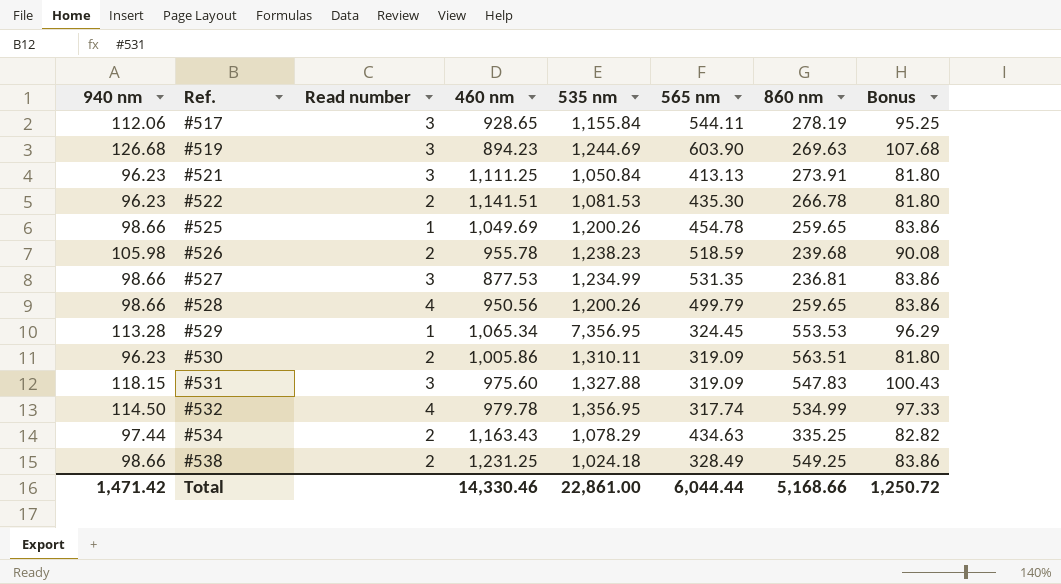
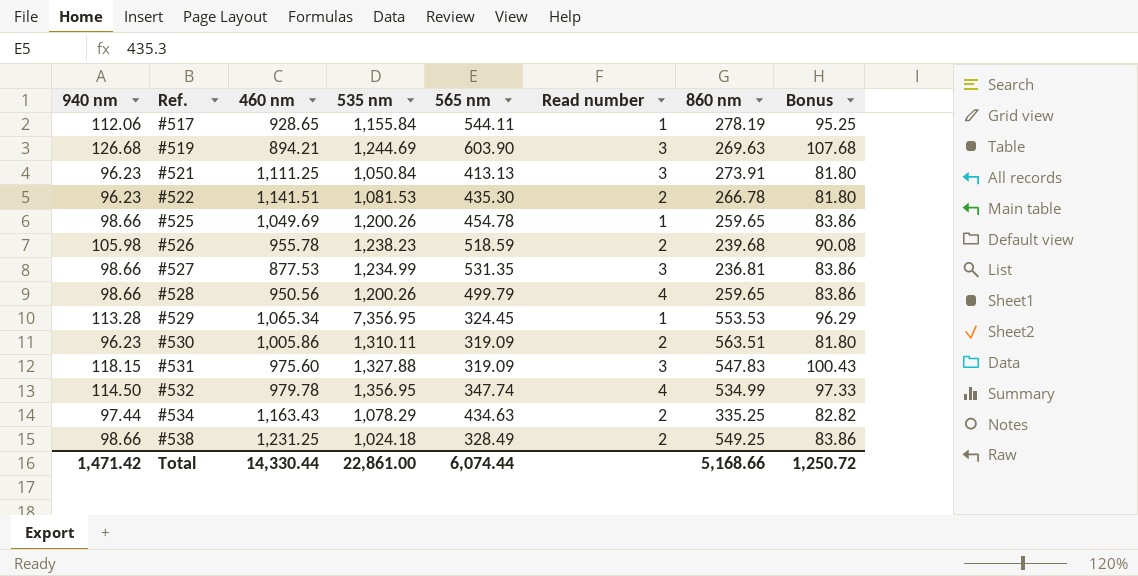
column Read number | position: 3 -> 6
#517 | Read number: 3 -> 1
#519 | 460 nm: 894.23 -> 894.21
#532 | 565 nm: 317.74 -> 347.74
Total | 460 nm: 14,330.46 -> 14,330.44
Total | 565 nm: 6,044.44 -> 6,074.44

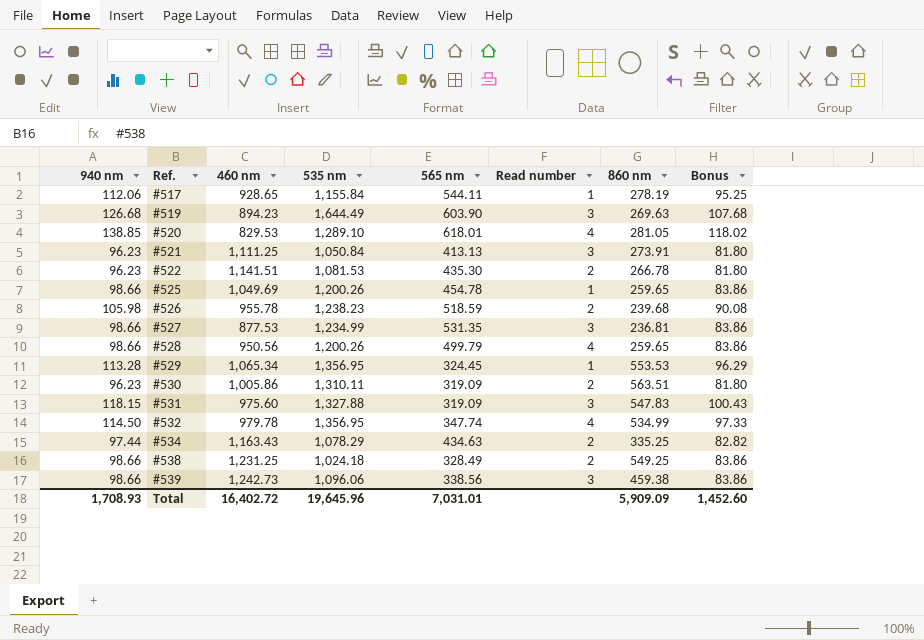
#519 | 460 nm: 894.21 -> 894.23
#519 | 535 nm: 1,244.69 -> 1,644.49
row #520: none -> 138.85 | 829.53 | 1,289.10 | 618.01 | 4 | 281.05 | 118.02
#529 | 535 nm: 7,356.95 -> 1,356.95
row #539: none -> 98.66 | 1,242.73 | 1,096.06 | 338.56 | 3 | 459.38 | 83.86
Total | 940 nm: 1,471.42 -> 1,708.93
Total | 460 nm: 14,330.44 -> 16,402.72
Total | 535 nm: 22,861.00 -> 19,645.96
Total | 565 nm: 6,074.44 -> 7,031.01
Total | 860 nm: 5,168.66 -> 5,909.09
Total | Bonus: 1,250.72 -> 1,452.60

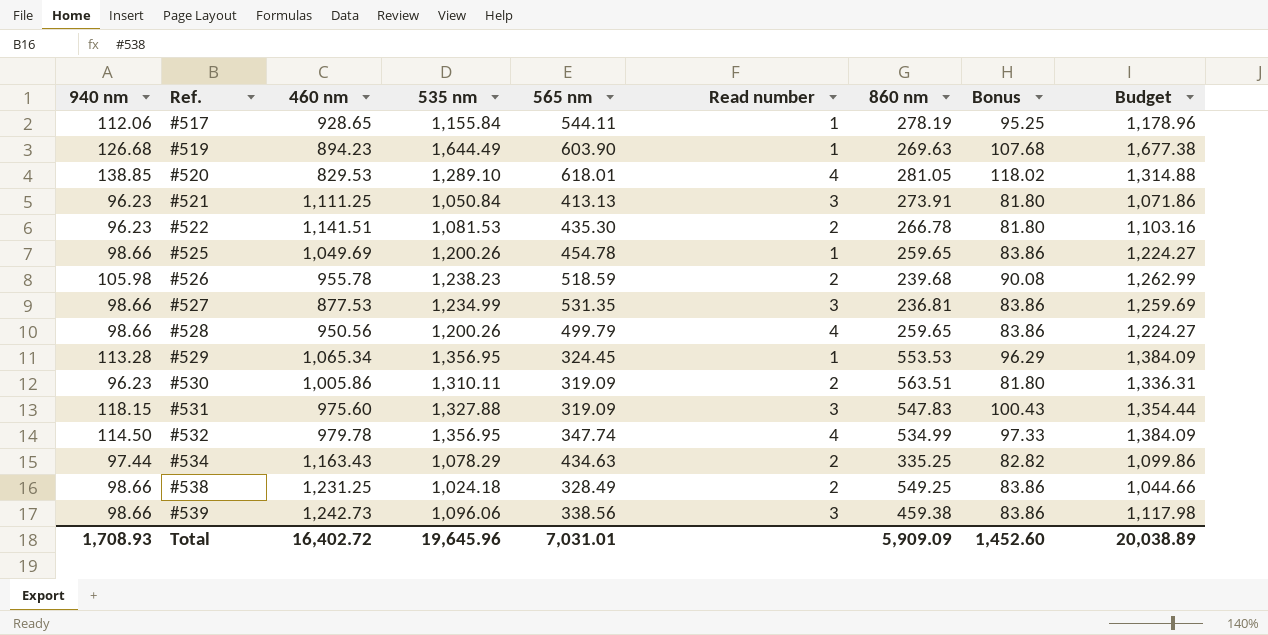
column Budget | formula: none -> [535 nm] * 1.02
#519 | Read number: 3 -> 1

